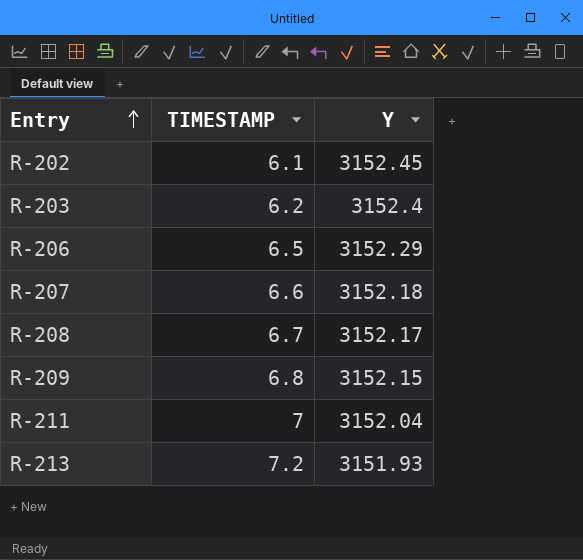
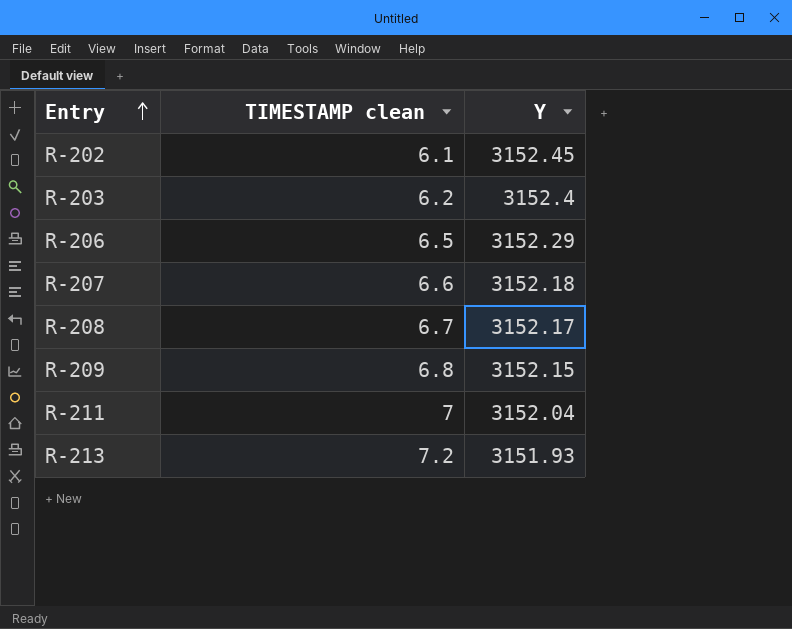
column name: TIMESTAMP -> TIMESTAMP clean

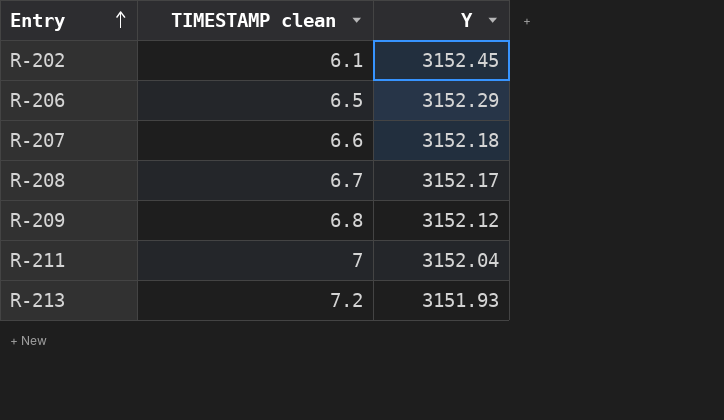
row R-203: 6.2 | 3152.4 -> none
R-209 | Y: 3152.15 -> 3152.12

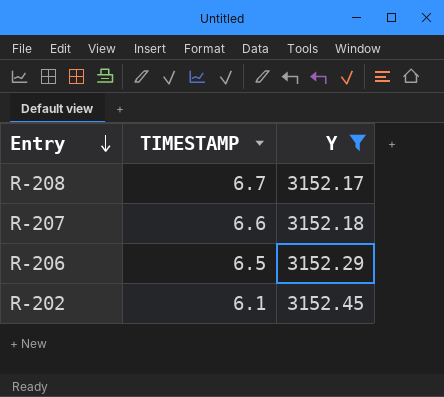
filter: none -> Y >= 3152.17
row order: Entry ascending -> Entry descending
column name: TIMESTAMP clean -> TIMESTAMP

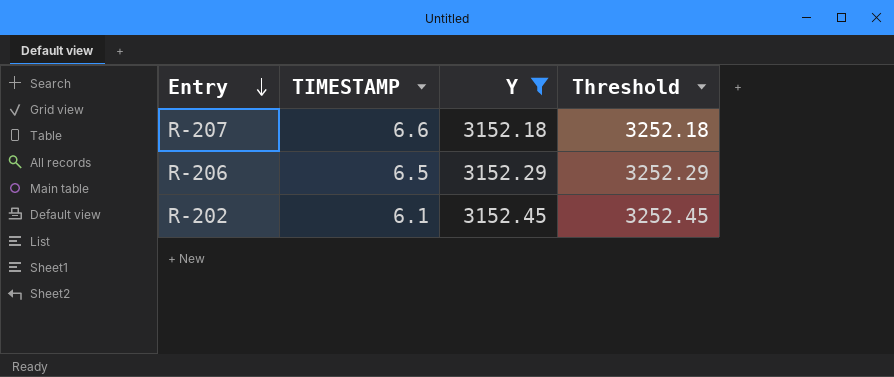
column Threshold | formula: none -> [Y] + 100
row R-208: 6.7 | 3152.17 -> none

